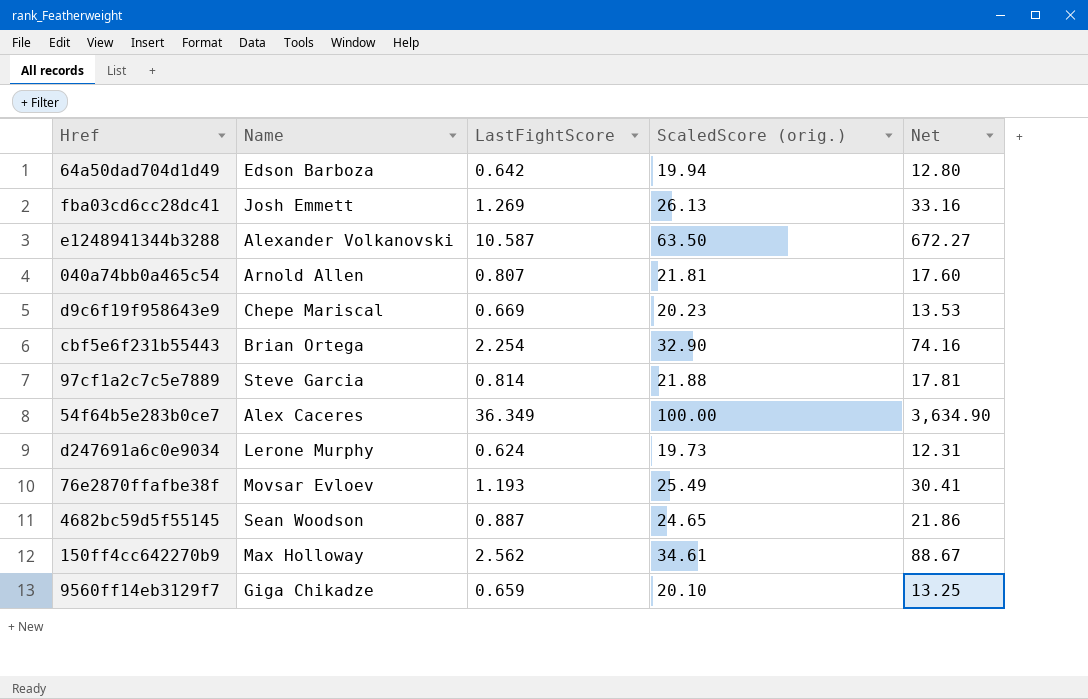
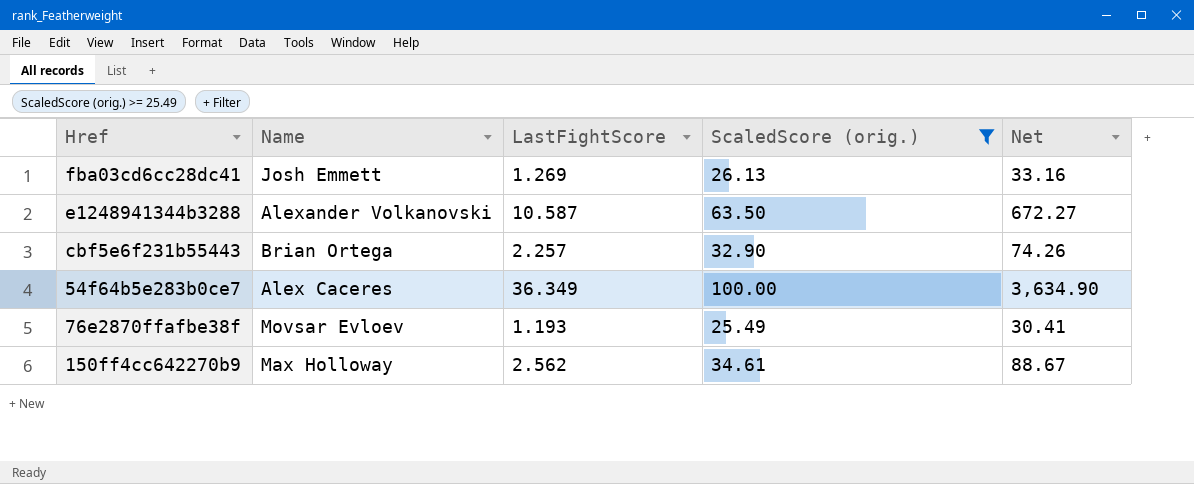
filter: none -> ScaledScore (orig.) >= 25.49
cbf5e6f231b55443 | LastFightScore: 2.254 -> 2.257
cbf5e6f231b55443 | Net: 74.16 -> 74.26

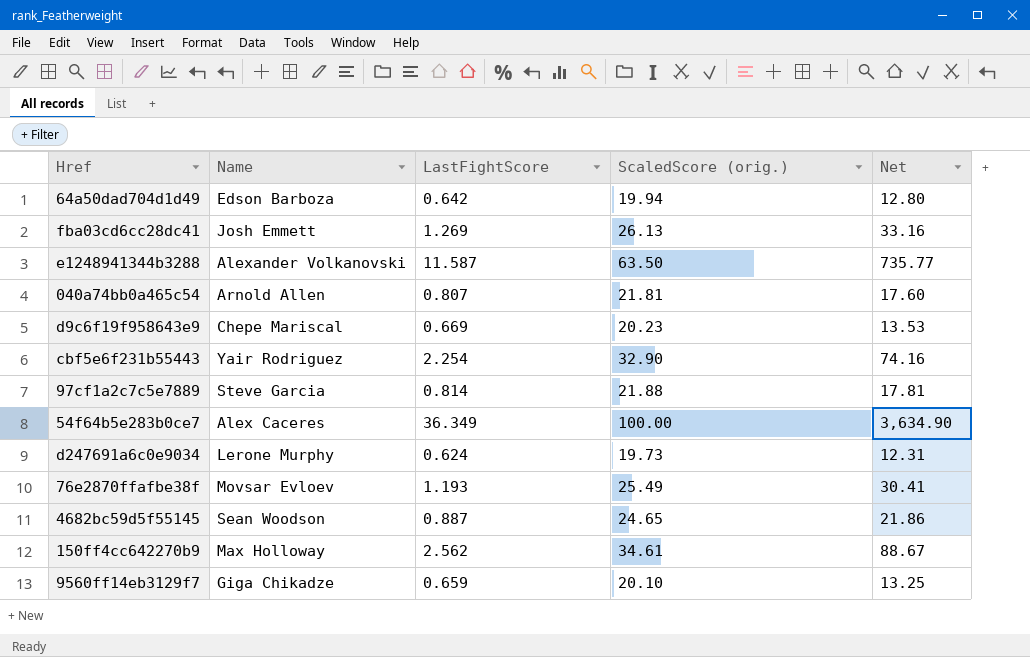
filter: ScaledScore (orig.) >= 25.49 -> none
e1248941344b3288 | LastFightScore: 10.587 -> 11.587
e1248941344b3288 | Net: 672.27 -> 735.77
cbf5e6f231b55443 | Name: Brian Ortega -> Yair Rodriguez
cbf5e6f231b55443 | LastFightScore: 2.257 -> 2.254
cbf5e6f231b55443 | Net: 74.26 -> 74.16

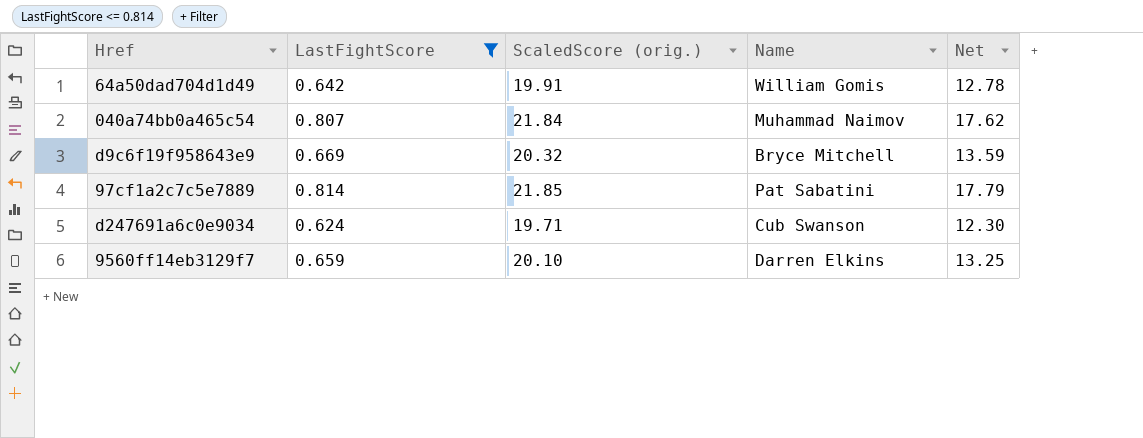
filter: none -> LastFightScore <= 0.814
column Name | position: 2 -> 4
64a50dad704d1d49 | ScaledScore (orig.): 19.94 -> 19.91
64a50dad704d1d49 | Name: Edson Barboza -> William Gomis
64a50dad704d1d49 | Net: 12.80 -> 12.78
040a74bb0a465c54 | ScaledScore (orig.): 21.81 -> 21.84
040a74bb0a465c54 | Name: Arnold Allen -> Muhammad Naimov
040a74bb0a465c54 | Net: 17.60 -> 17.62
d9c6f19f958643e9 | ScaledScore (orig.): 20.23 -> 20.32
d9c6f19f958643e9 | Name: Chepe Mariscal -> Bryce Mitchell
d9c6f19f958643e9 | Net: 13.53 -> 13.59
97cf1a2c7c5e7889 | ScaledScore (orig.): 21.88 -> 21.85
97cf1a2c7c5e7889 | Name: Steve Garcia -> Pat Sabatini
97cf1a2c7c5e7889 | Net: 17.81 -> 17.79
d247691a6c0e9034 | ScaledScore (orig.): 19.73 -> 19.71
d247691a6c0e9034 | Name: Lerone Murphy -> Cub Swanson
d247691a6c0e9034 | Net: 12.31 -> 12.30
9560ff14eb3129f7 | Name: Giga Chikadze -> Darren Elkins

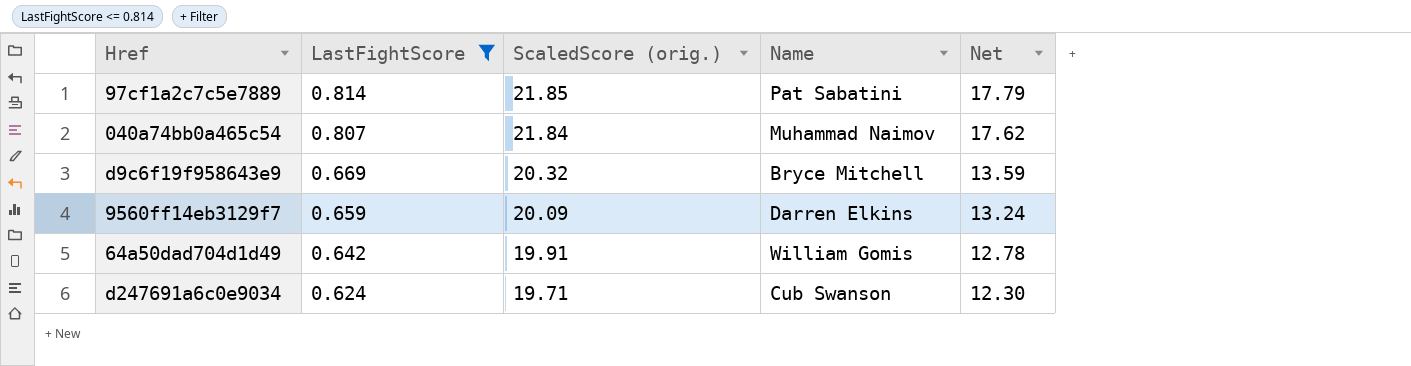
row order: none -> LastFightScore descending
9560ff14eb3129f7 | ScaledScore (orig.): 20.10 -> 20.09
9560ff14eb3129f7 | Net: 13.25 -> 13.24

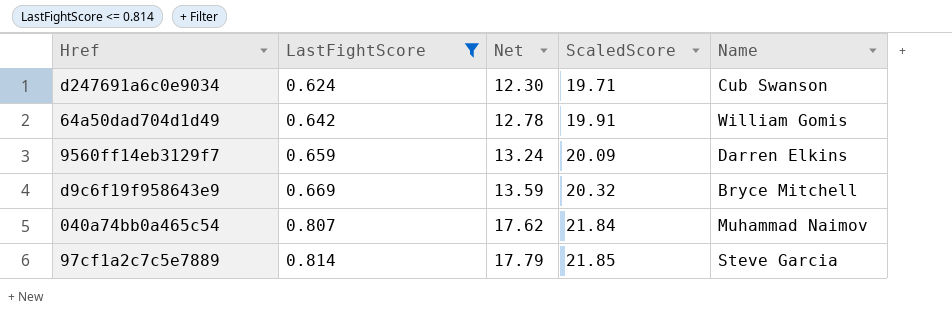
row order: LastFightScore descending -> LastFightScore ascending
column Net | position: 5 -> 3
column name: ScaledScore (orig.) -> ScaledScore
97cf1a2c7c5e7889 | Name: Pat Sabatini -> Steve Garcia

